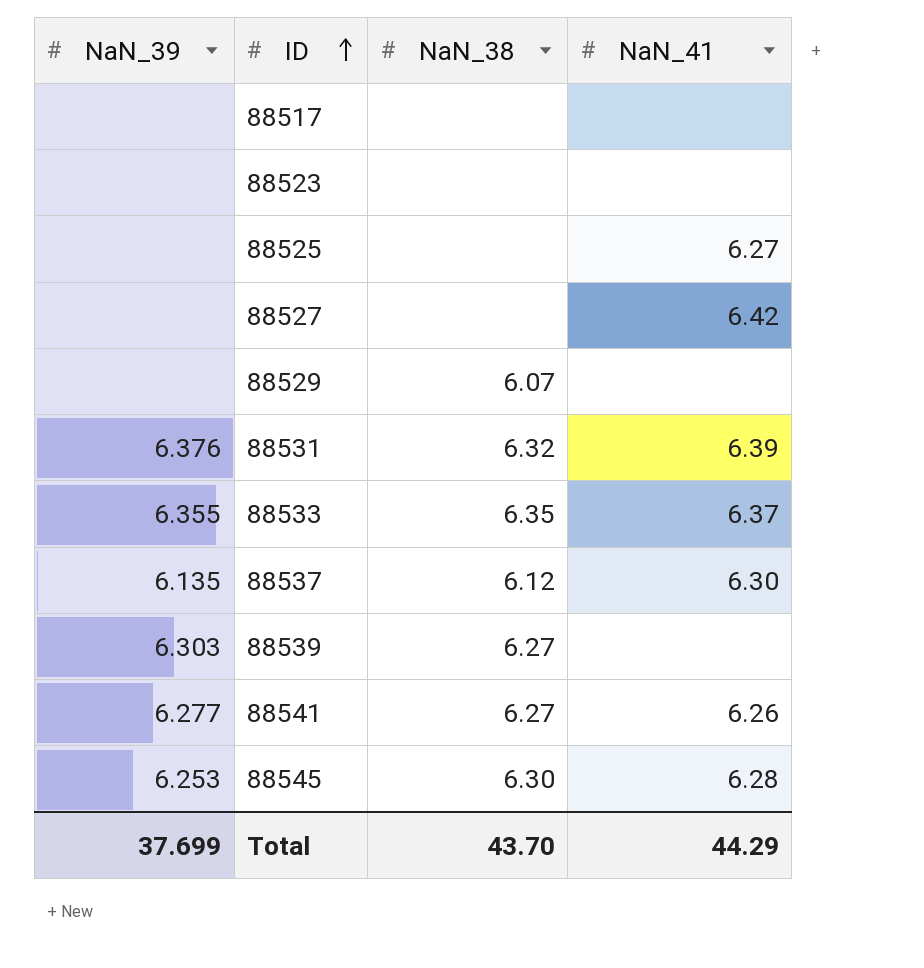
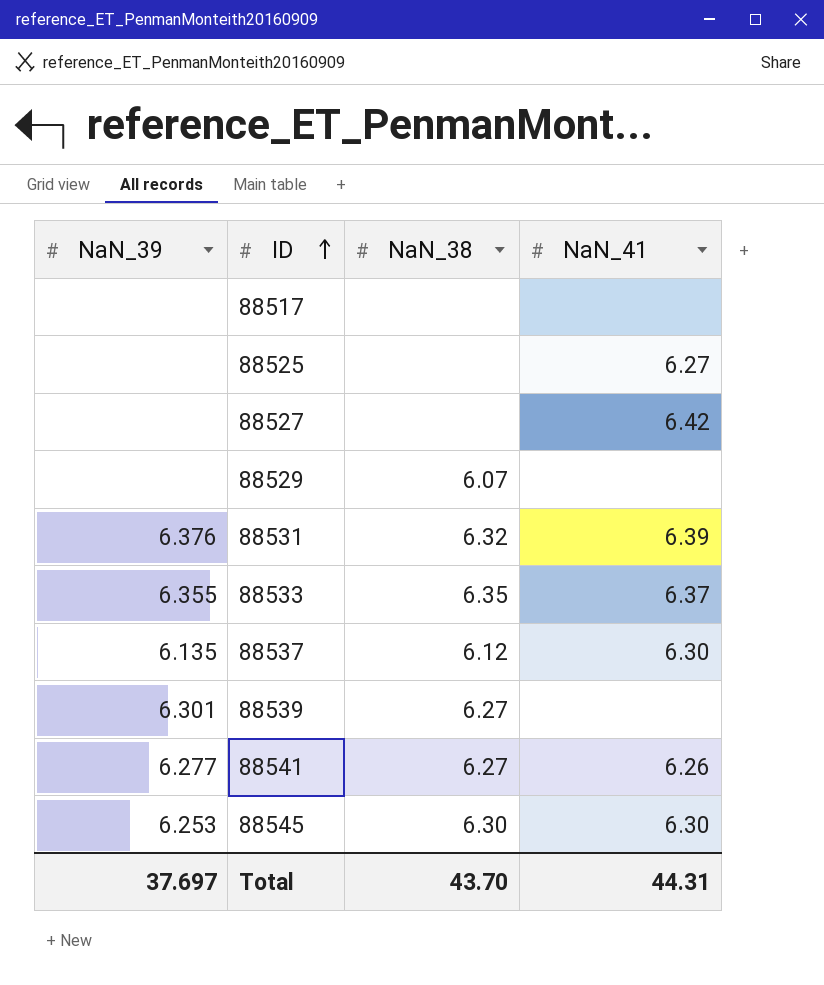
row 88523: none | none | none -> none
88539 | NaN_39: 6.303 -> 6.301
88545 | NaN_41: 6.28 -> 6.30
Total | NaN_39: 37.699 -> 37.697
Total | NaN_41: 44.29 -> 44.31

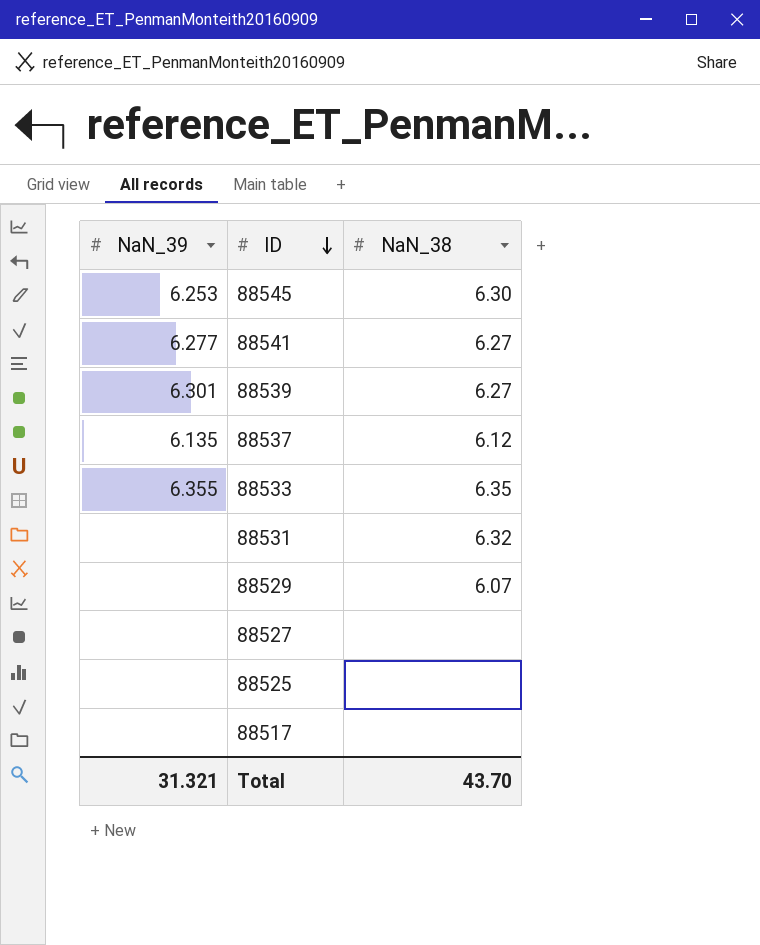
row order: ID ascending -> ID descending
column NaN_41 | position: 4 -> none
88531 | NaN_39: 6.376 -> none
Total | NaN_39: 37.697 -> 31.321

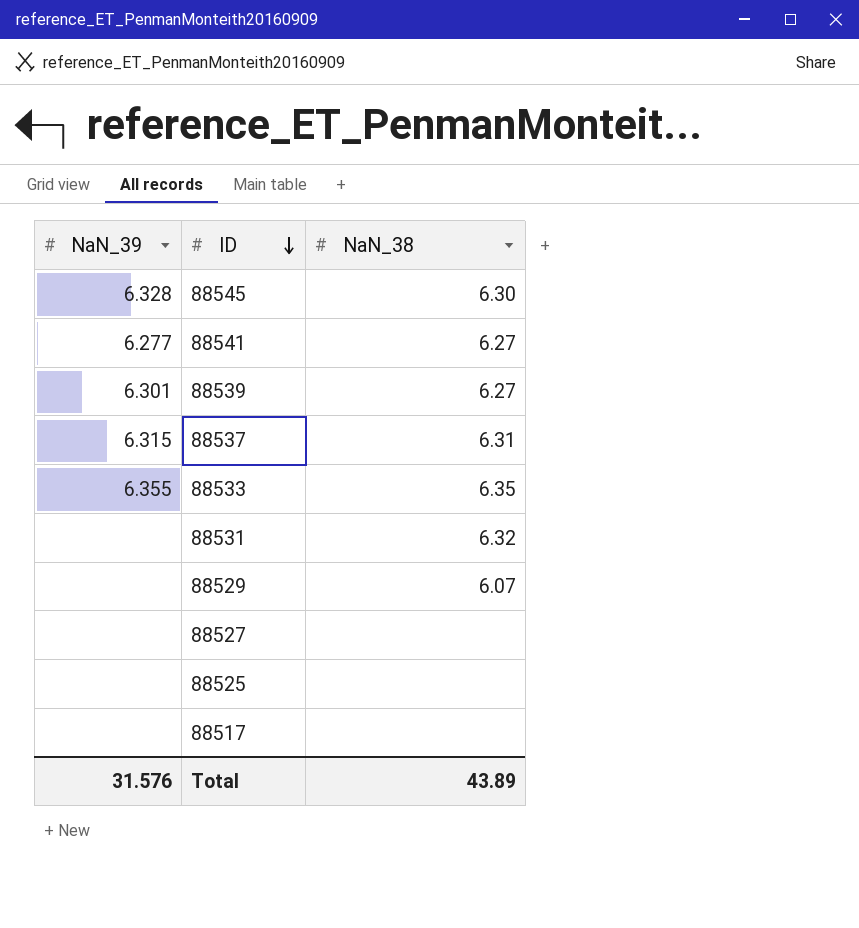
88545 | NaN_39: 6.253 -> 6.328
88537 | NaN_39: 6.135 -> 6.315
88537 | NaN_38: 6.12 -> 6.31
Total | NaN_39: 31.321 -> 31.576
Total | NaN_38: 43.70 -> 43.89

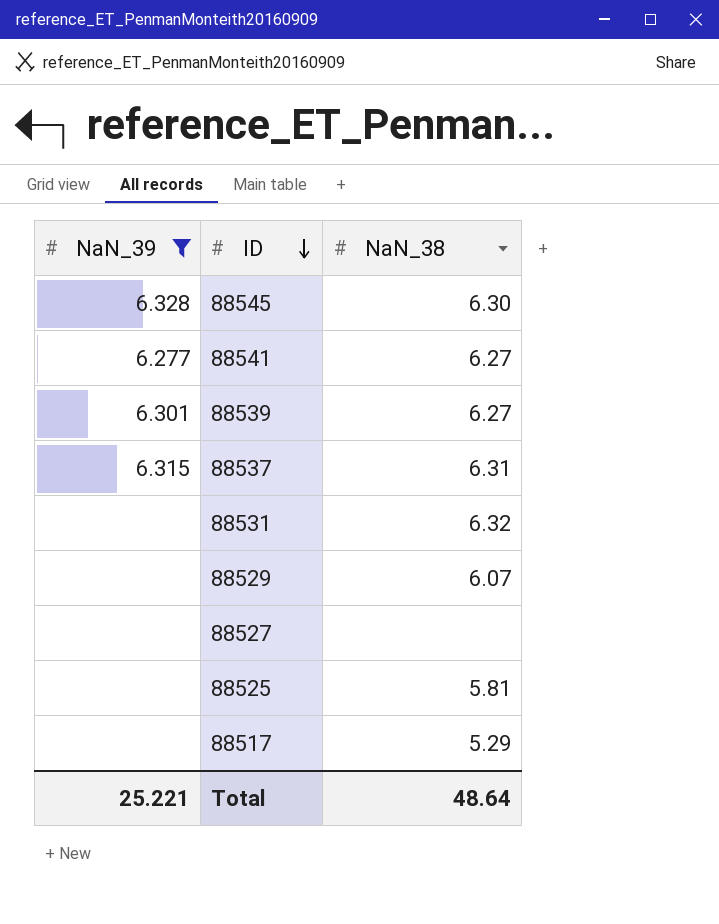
filter: none -> NaN_39 != 6.355
88525 | NaN_38: none -> 5.81
88517 | NaN_38: none -> 5.29
Total | NaN_39: 31.576 -> 25.221
Total | NaN_38: 43.89 -> 48.64

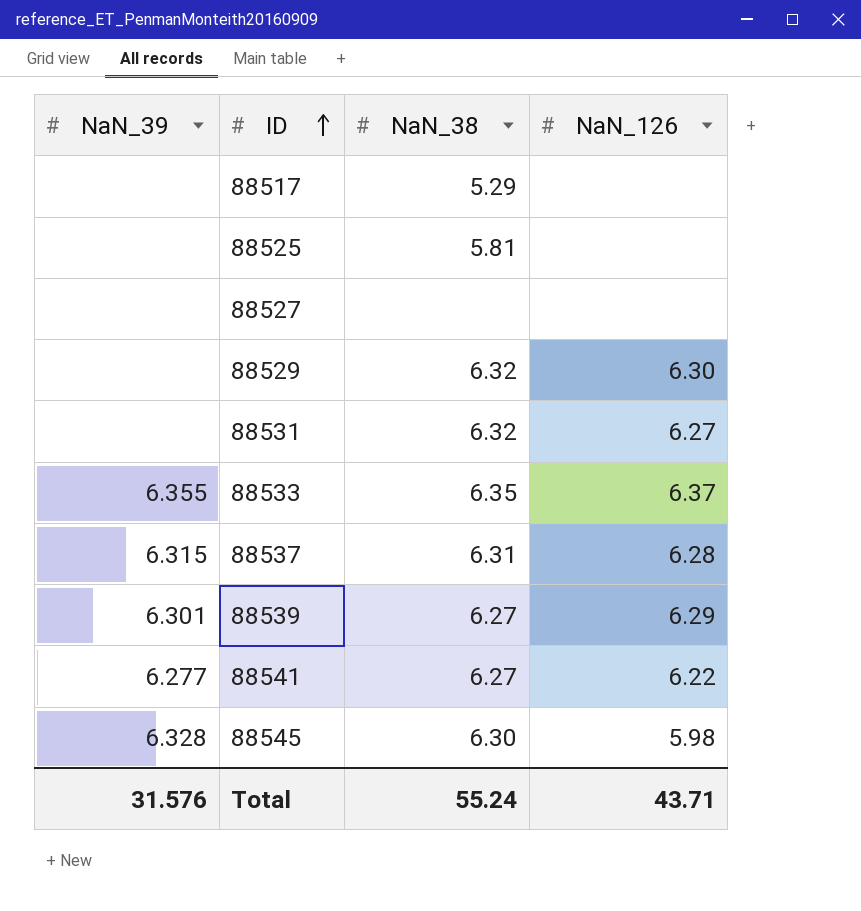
filter: NaN_39 != 6.355 -> none
row order: ID descending -> ID ascending
column NaN_126 | position: none -> 4
88529 | NaN_38: 6.07 -> 6.32
Total | NaN_39: 25.221 -> 31.576
Total | NaN_38: 48.64 -> 55.24

